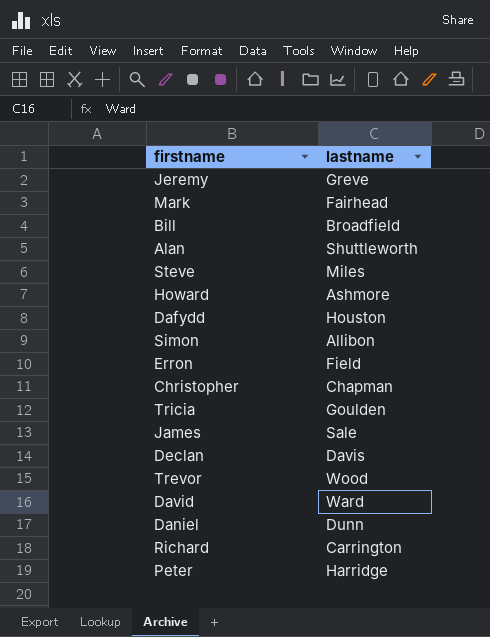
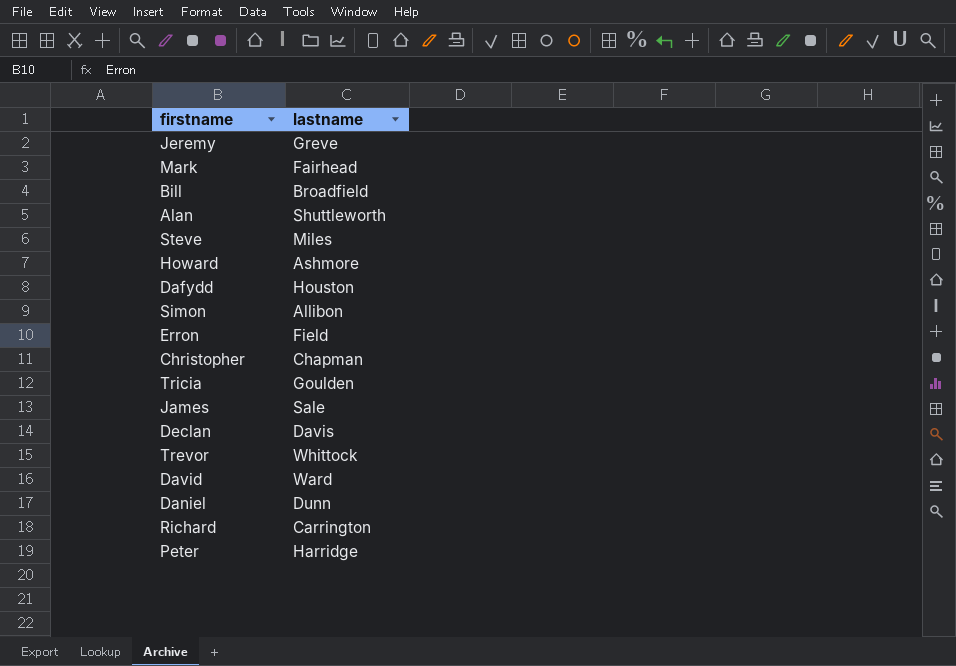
Trevor | lastname: Wood -> Whittock

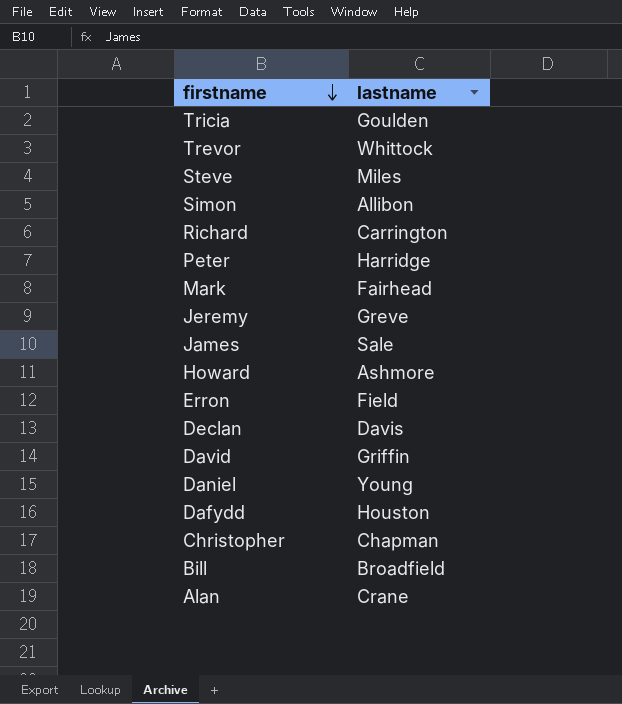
row order: none -> firstname descending
David | lastname: Ward -> Griffin
Daniel | lastname: Dunn -> Young
Alan | lastname: Shuttleworth -> Crane

